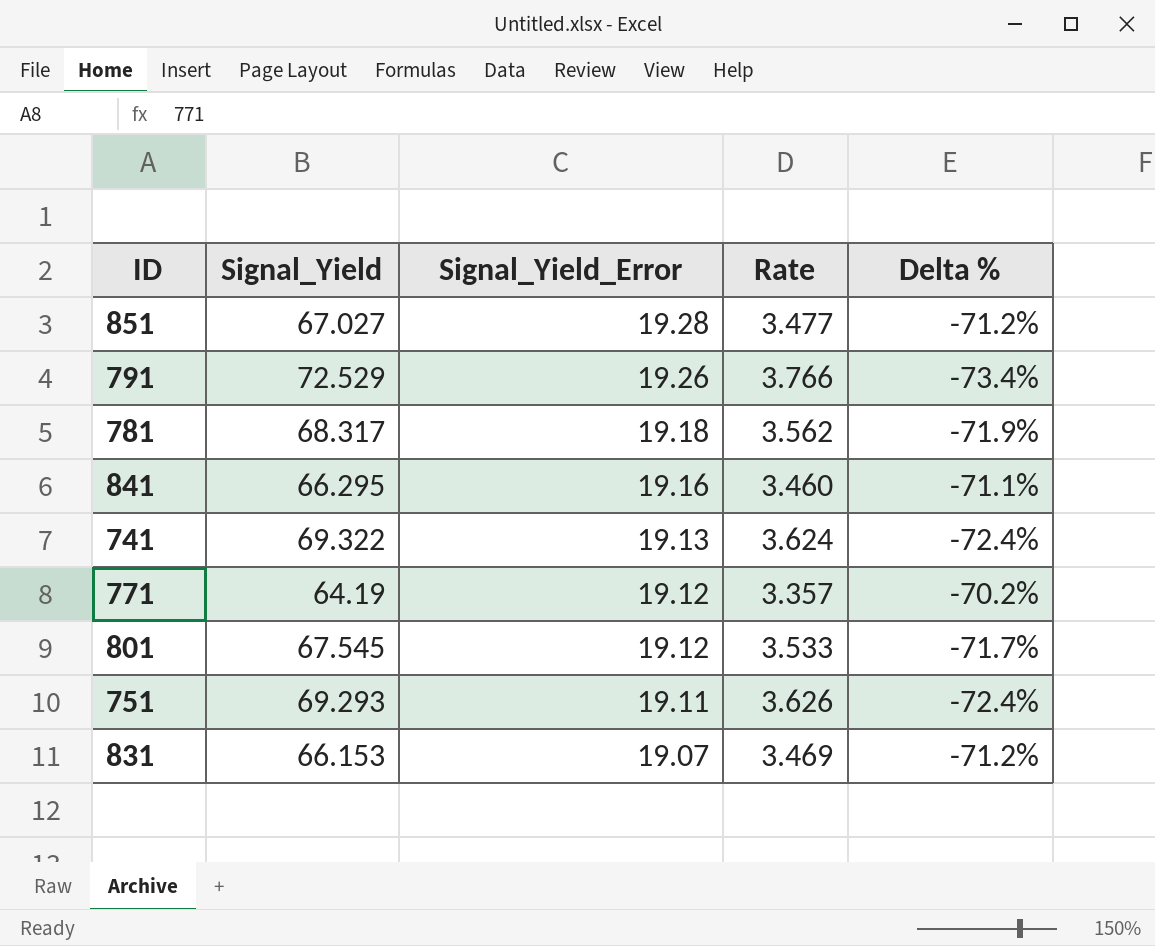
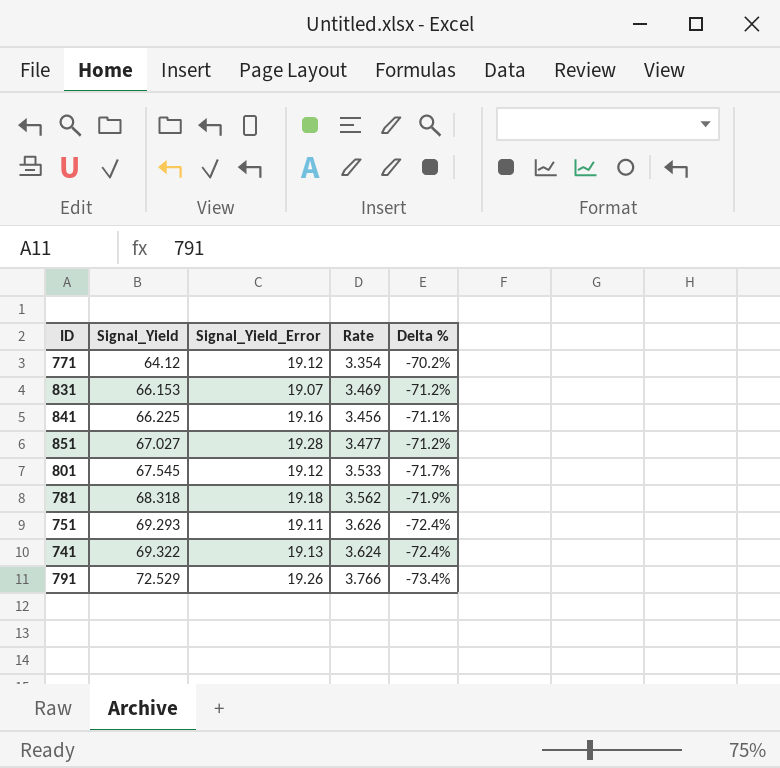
row order: Signal_Yield_Error descending -> Signal_Yield ascending
771 | Signal_Yield: 64.19 -> 64.12
771 | Rate: 3.357 -> 3.354
841 | Signal_Yield: 66.295 -> 66.225
841 | Rate: 3.460 -> 3.456
781 | Signal_Yield: 68.317 -> 68.318

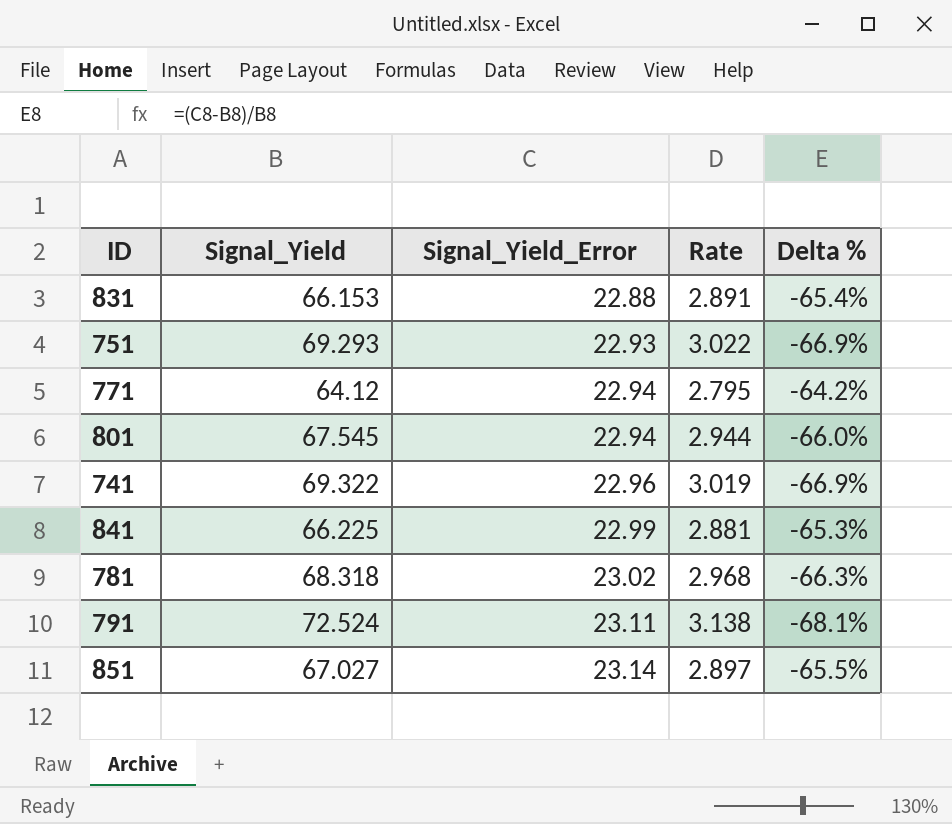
row order: Signal_Yield ascending -> Signal_Yield_Error ascending
831 | Signal_Yield_Error: 19.07 -> 22.88
831 | Rate: 3.469 -> 2.891
831 | Delta %: -71.2% -> -65.4%
751 | Signal_Yield_Error: 19.11 -> 22.93
751 | Rate: 3.626 -> 3.022
751 | Delta %: -72.4% -> -66.9%
771 | Signal_Yield_Error: 19.12 -> 22.94
771 | Rate: 3.354 -> 2.795
771 | Delta %: -70.2% -> -64.2%
801 | Signal_Yield_Error: 19.12 -> 22.94
801 | Rate: 3.533 -> 2.944
801 | Delta %: -71.7% -> -66.0%
741 | Signal_Yield_Error: 19.13 -> 22.96
741 | Rate: 3.624 -> 3.019
741 | Delta %: -72.4% -> -66.9%
841 | Signal_Yield_Error: 19.16 -> 22.99
841 | Rate: 3.456 -> 2.881
841 | Delta %: -71.1% -> -65.3%
781 | Signal_Yield_Error: 19.18 -> 23.02
781 | Rate: 3.562 -> 2.968
781 | Delta %: -71.9% -> -66.3%
791 | Signal_Yield: 72.529 -> 72.524
791 | Signal_Yield_Error: 19.26 -> 23.11
791 | Rate: 3.766 -> 3.138
791 | Delta %: -73.4% -> -68.1%
851 | Signal_Yield_Error: 19.28 -> 23.14
851 | Rate: 3.477 -> 2.897
851 | Delta %: -71.2% -> -65.5%

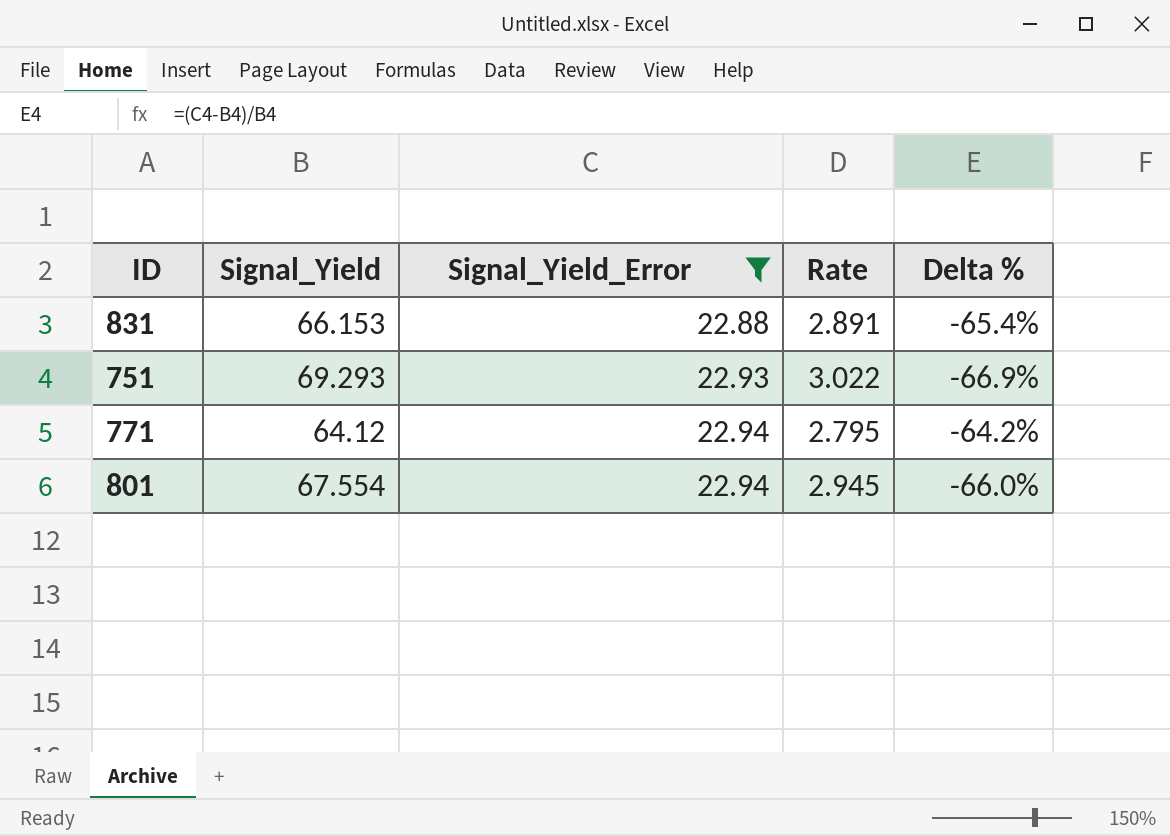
filter: none -> Signal_Yield_Error <= 22.94
801 | Signal_Yield: 67.545 -> 67.554
801 | Rate: 2.944 -> 2.945

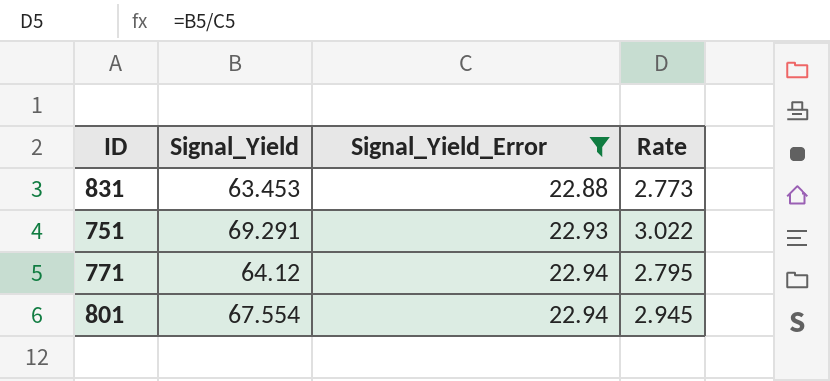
column Delta % | formula: ([Signal_Yield_Error] - [Signal_Yield]) / [Signal_Yield] -> none
831 | Signal_Yield: 66.153 -> 63.453
831 | Rate: 2.891 -> 2.773
751 | Signal_Yield: 69.293 -> 69.291

